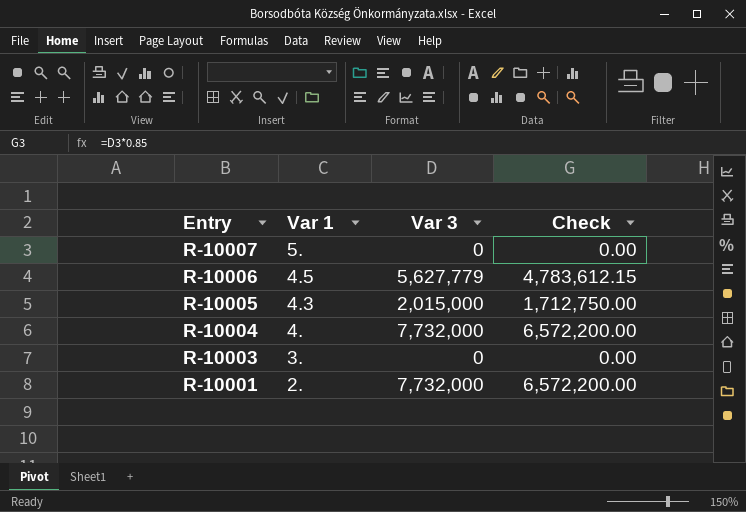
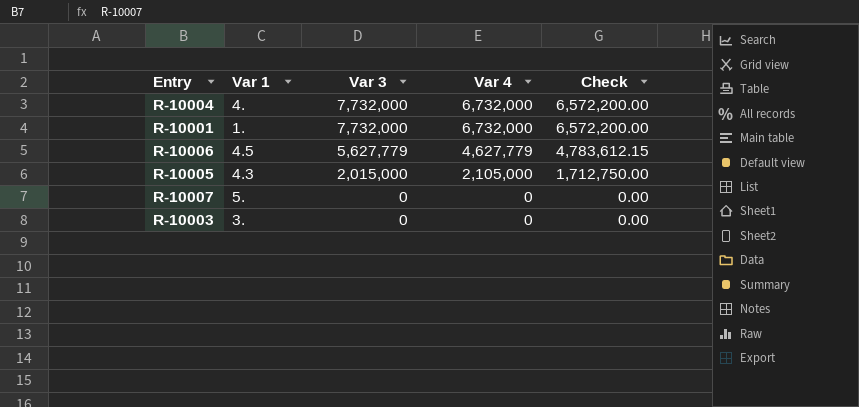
row order: Entry descending -> Var 3 descending
column Var 4 | position: none -> 4
R-10001 | Var 1: 2. -> 1.

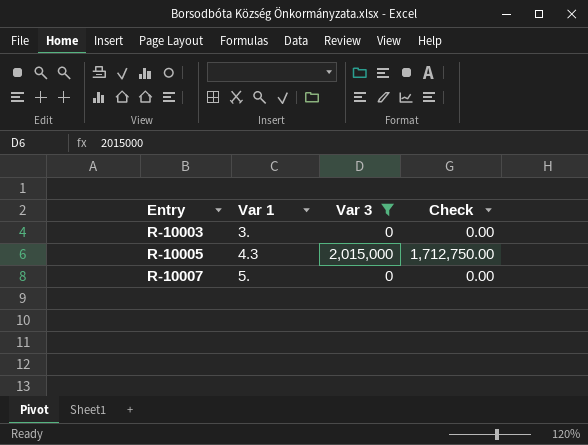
filter: none -> Var 3 <= 2,015,000
row order: Var 3 descending -> Entry ascending
column Var 4 | position: 4 -> none

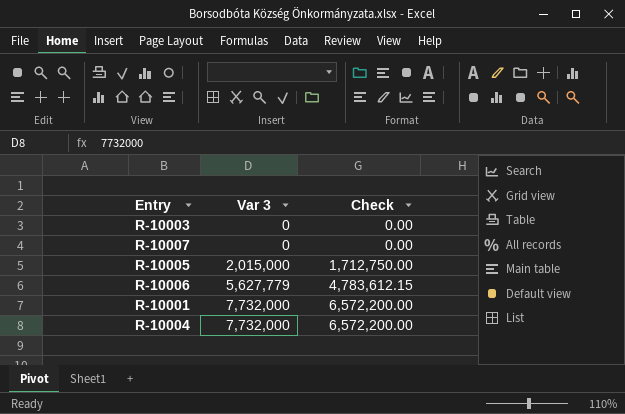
filter: Var 3 <= 2,015,000 -> none
row order: Entry ascending -> Var 3 ascending
column Var 1 | position: 2 -> none

